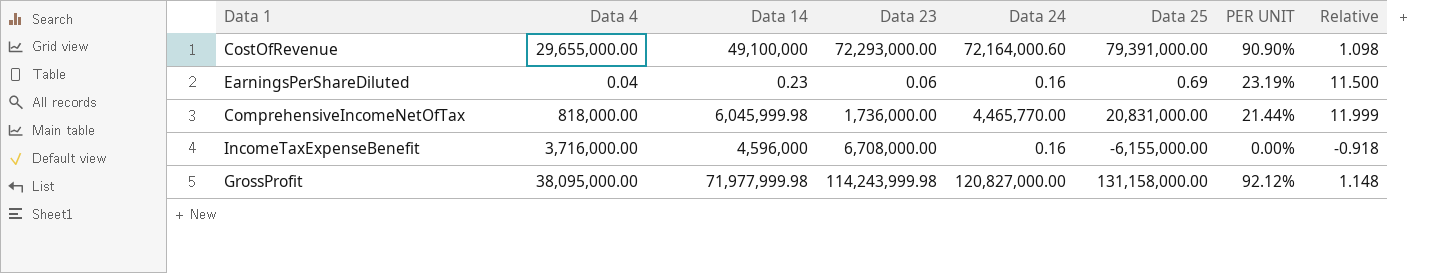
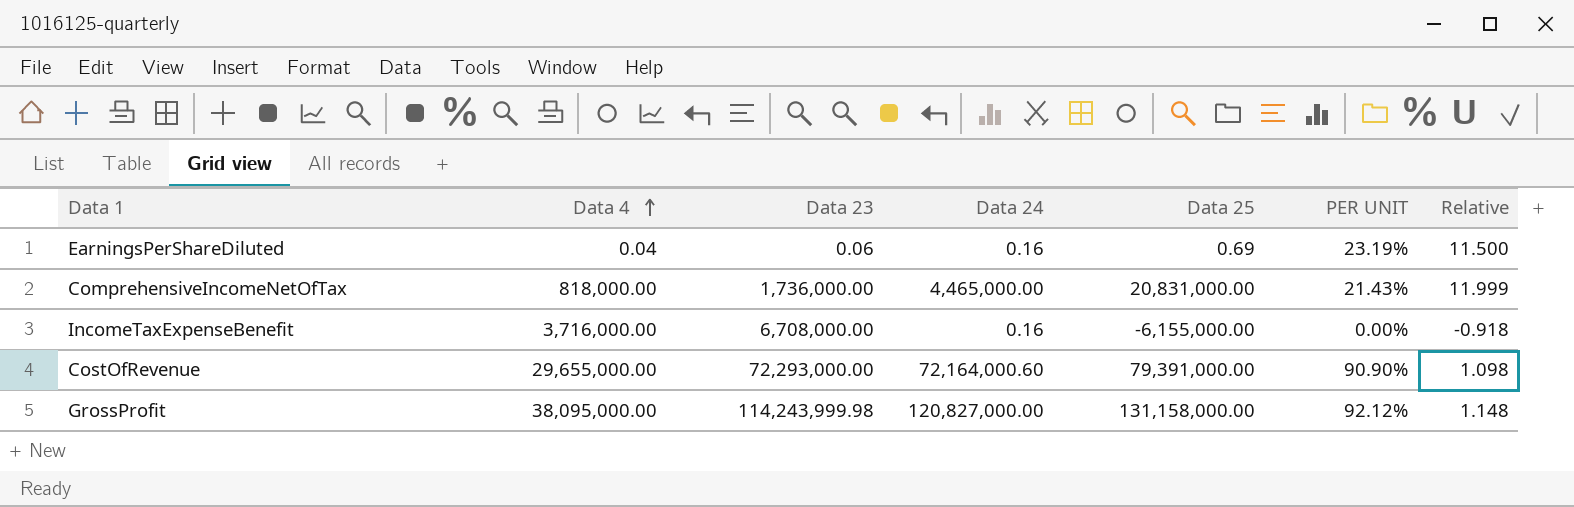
row order: none -> Data 4 ascending
column Data 14 | position: 3 -> none
ComprehensiveIncomeNetOfTax | Data 24: 4,465,770.00 -> 4,465,000.00
ComprehensiveIncomeNetOfTax | PER UNIT: 21.44% -> 21.43%

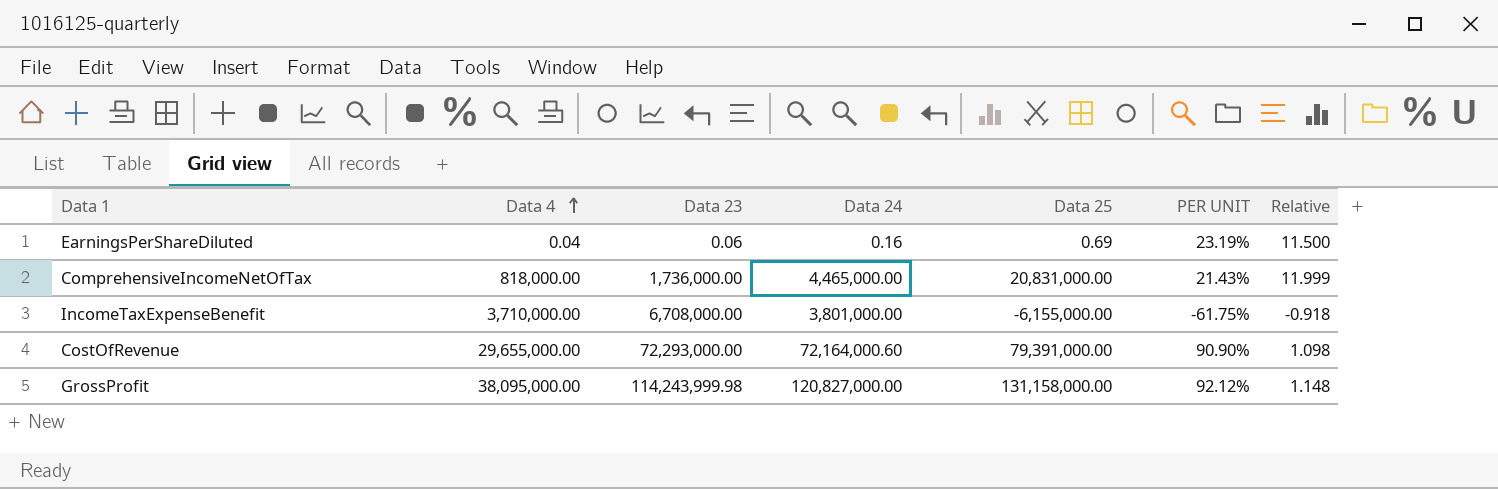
IncomeTaxExpenseBenefit | Data 4: 3,716,000.00 -> 3,710,000.00
IncomeTaxExpenseBenefit | Data 24: 0.16 -> 3,801,000.00
IncomeTaxExpenseBenefit | PER UNIT: 0.00% -> -61.75%

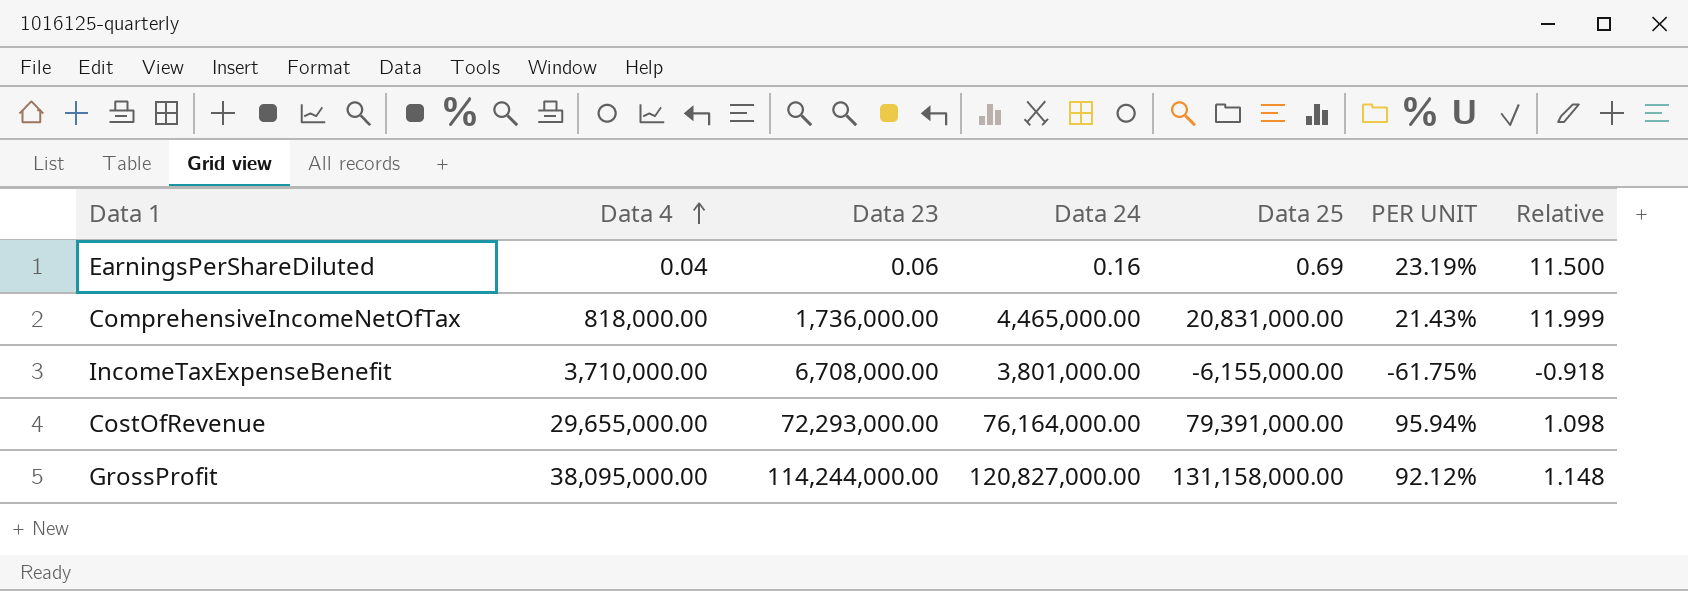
CostOfRevenue | Data 24: 72,164,000.60 -> 76,164,000.00
CostOfRevenue | PER UNIT: 90.90% -> 95.94%
GrossProfit | Data 23: 114,243,999.98 -> 114,244,000.00

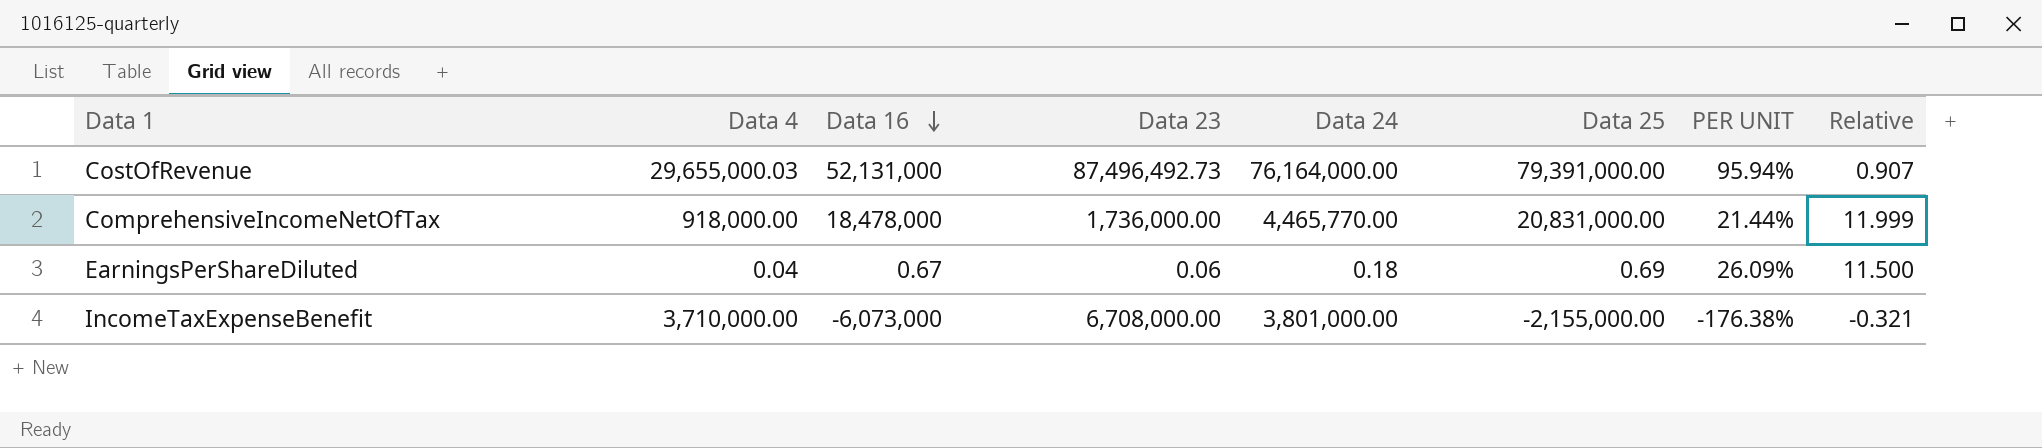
row order: Data 4 ascending -> Data 16 descending
column Data 16 | position: none -> 3
row GrossProfit: 38,095,000.00 | 114,244,000.00 | 120,827,000.00 | 131,158,000.00 | 92.12% | 1.148 -> none
CostOfRevenue | Data 4: 29,655,000.00 -> 29,655,000.03
CostOfRevenue | Data 23: 72,293,000.00 -> 87,496,492.73
CostOfRevenue | Relative: 1.098 -> 0.907
ComprehensiveIncomeNetOfTax | Data 4: 818,000.00 -> 918,000.00
ComprehensiveIncomeNetOfTax | Data 24: 4,465,000.00 -> 4,465,770.00
ComprehensiveIncomeNetOfTax | PER UNIT: 21.43% -> 21.44%
EarningsPerShareDiluted | Data 24: 0.16 -> 0.18
EarningsPerShareDiluted | PER UNIT: 23.19% -> 26.09%
IncomeTaxExpenseBenefit | Data 25: -6,155,000.00 -> -2,155,000.00
IncomeTaxExpenseBenefit | PER UNIT: -61.75% -> -176.38%
IncomeTaxExpenseBenefit | Relative: -0.918 -> -0.321

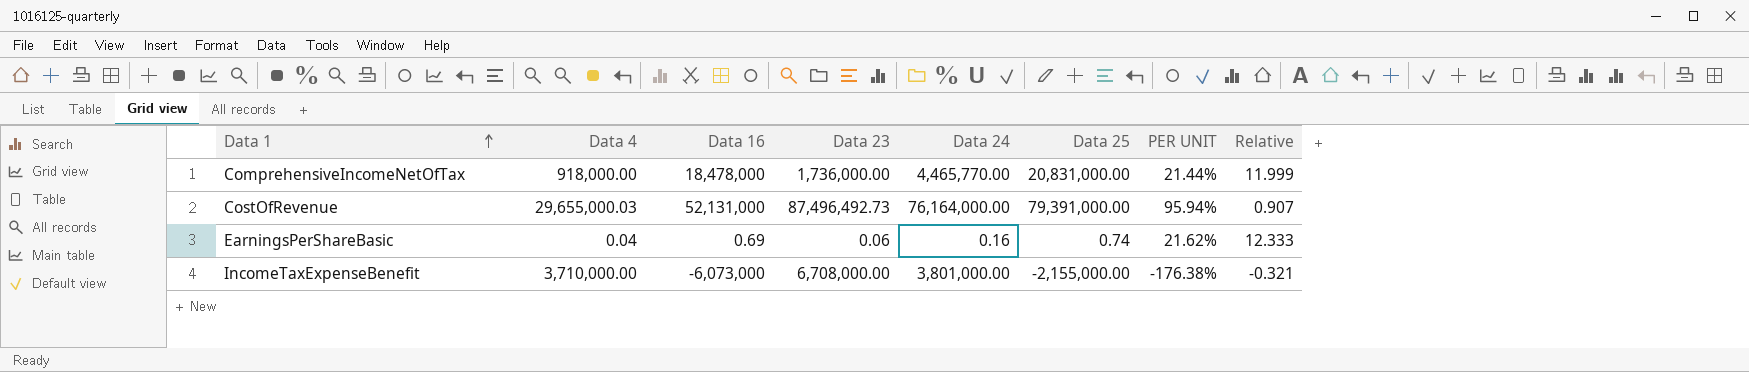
row order: Data 16 descending -> Data 1 ascending
row EarningsPerShareDiluted: 0.04 | 0.67 | 0.06 | 0.18 | 0.69 | 26.09% | 11.500 -> none
row EarningsPerShareBasic: none -> 0.04 | 0.69 | 0.06 | 0.16 | 0.74 | 21.62% | 12.333

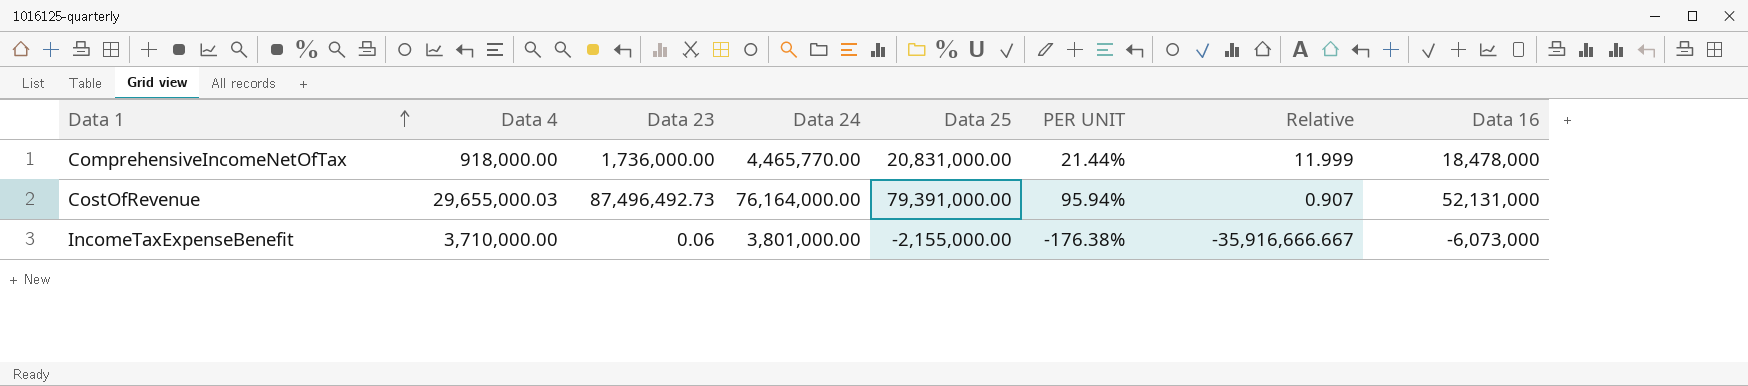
column Data 16 | position: 3 -> 8
row EarningsPerShareBasic: 0.04 | 0.69 | 0.06 | 0.16 | 0.74 | 21.62% | 12.333 -> none
IncomeTaxExpenseBenefit | Data 23: 6,708,000.00 -> 0.06
IncomeTaxExpenseBenefit | Relative: -0.321 -> -35,916,666.667

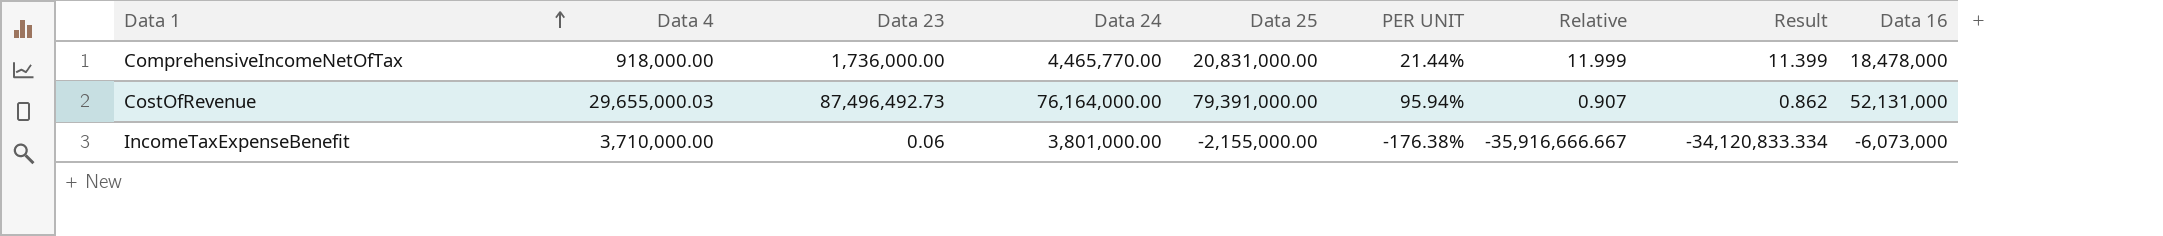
column Result | formula: none -> [Relative] * 0.95

